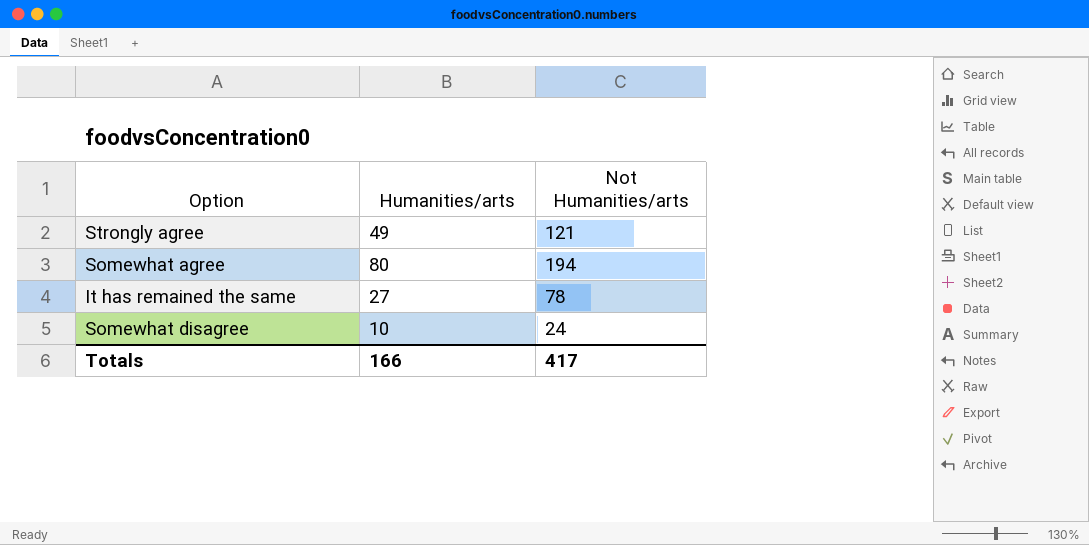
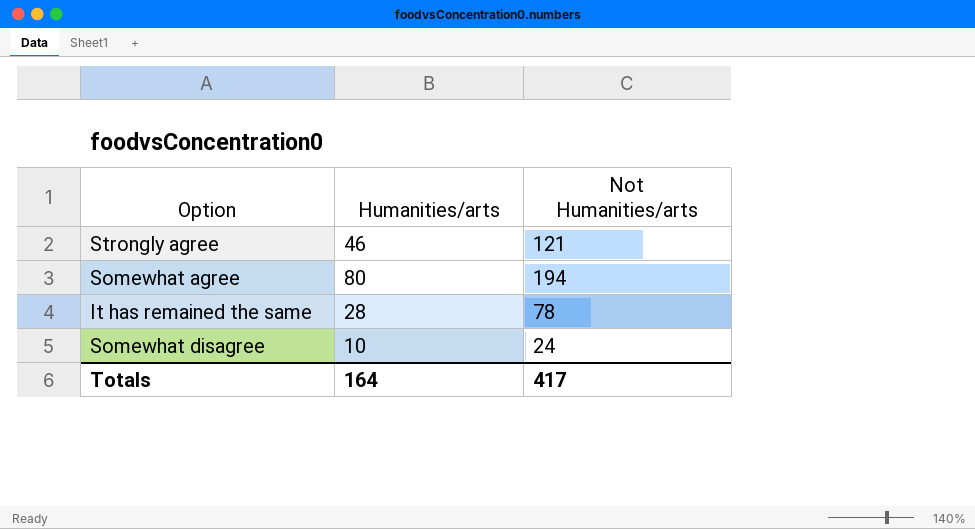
Strongly agree | Humanities/arts: 49 -> 46
It has remained the same | Humanities/arts: 27 -> 28
Totals | Humanities/arts: 166 -> 164

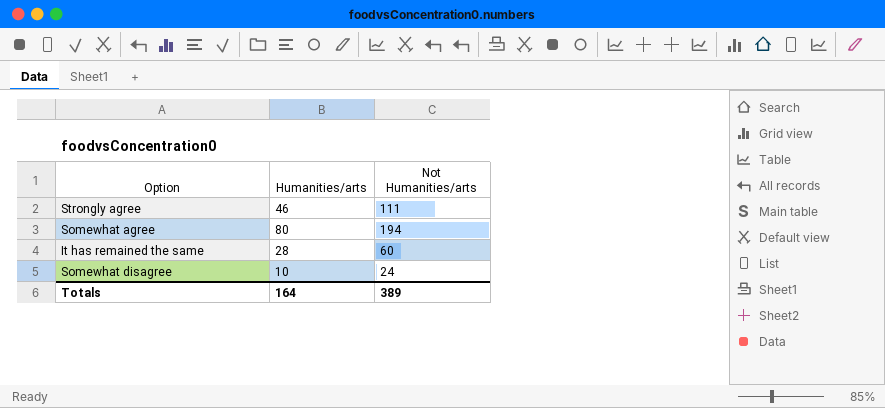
Strongly agree | Not Humanities/arts: 121 -> 111
It has remained the same | Not Humanities/arts: 78 -> 60
Totals | Not Humanities/arts: 417 -> 389

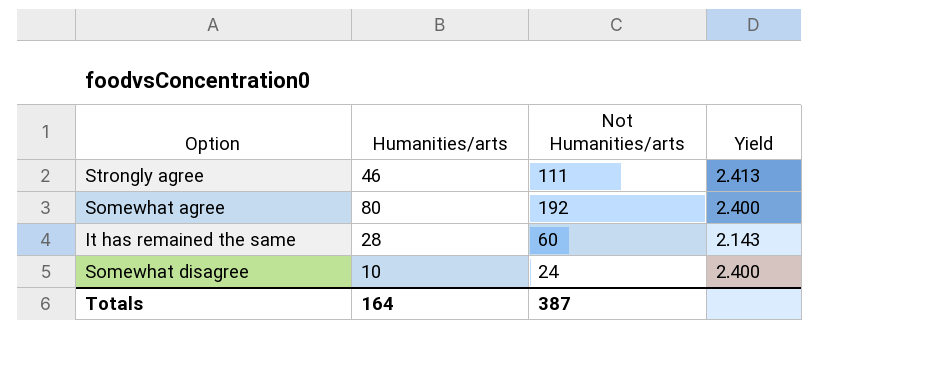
column Yield | formula: none -> [Not Humanities/arts] / [Humanities/arts]
Somewhat agree | Not Humanities/arts: 194 -> 192
Totals | Not Humanities/arts: 389 -> 387

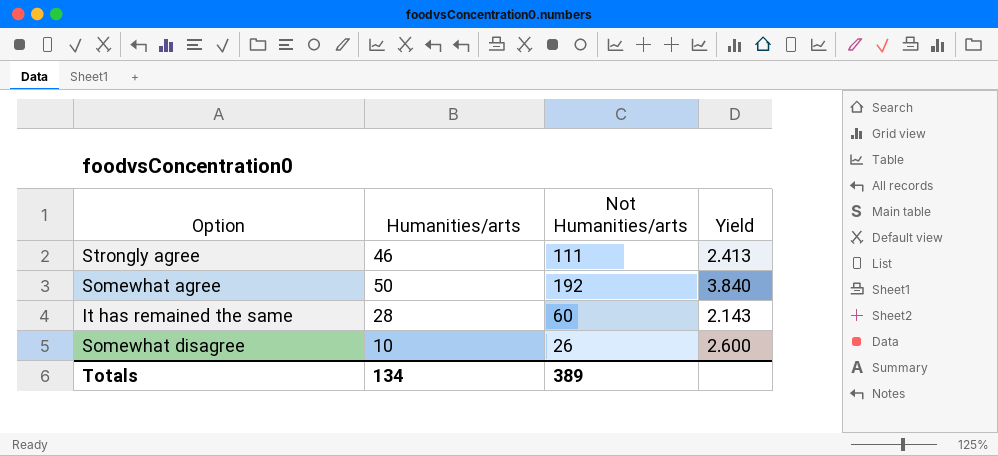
Somewhat agree | Humanities/arts: 80 -> 50
Somewhat agree | Yield: 2.400 -> 3.840
Somewhat disagree | Not Humanities/arts: 24 -> 26
Somewhat disagree | Yield: 2.400 -> 2.600
Totals | Humanities/arts: 164 -> 134
Totals | Not Humanities/arts: 387 -> 389

